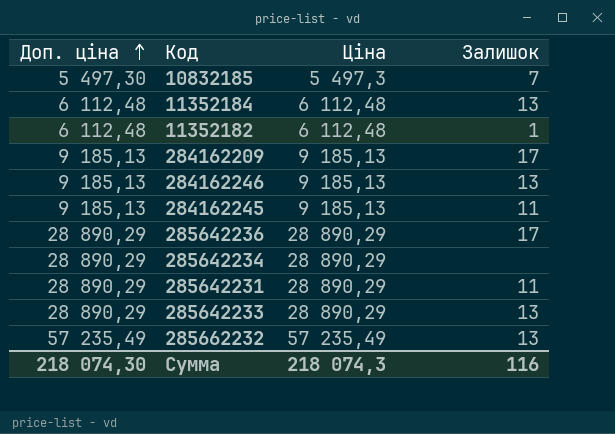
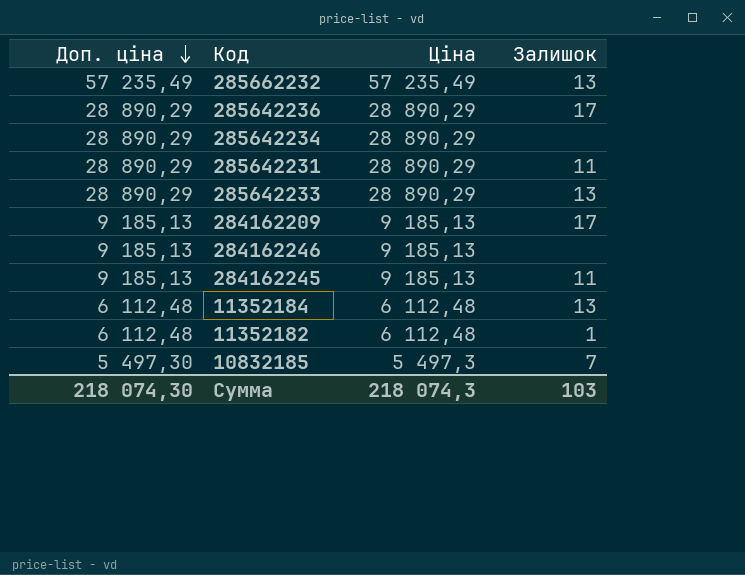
row order: Доп. ціна ascending -> Доп. ціна descending
284162246 | Залишок: 13 -> none
Сумма | Залишок: 116 -> 103

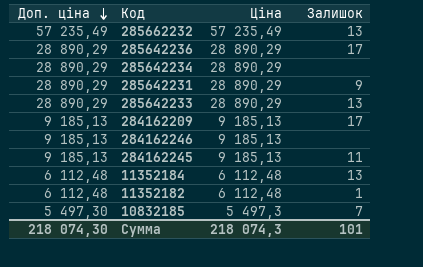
285642231 | Залишок: 11 -> 9
Сумма | Залишок: 103 -> 101

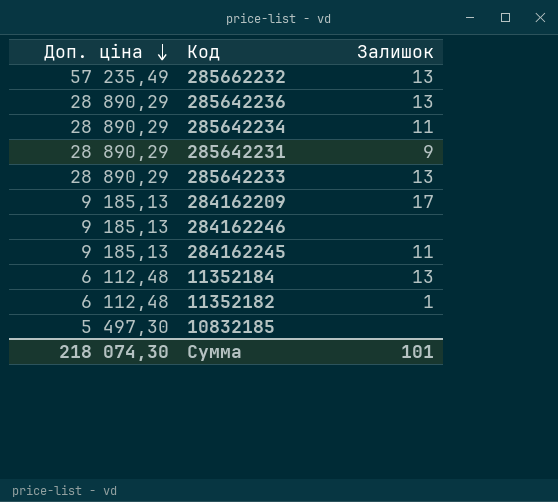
column Ціна | position: 3 -> none
285642236 | Залишок: 17 -> 13
285642234 | Залишок: none -> 11
10832185 | Залишок: 7 -> none

